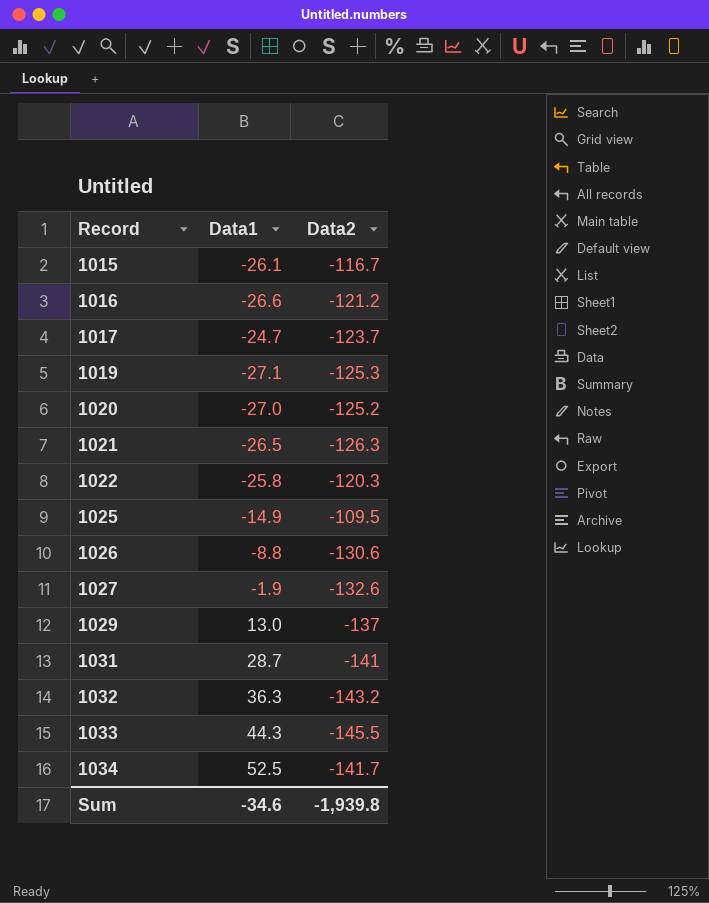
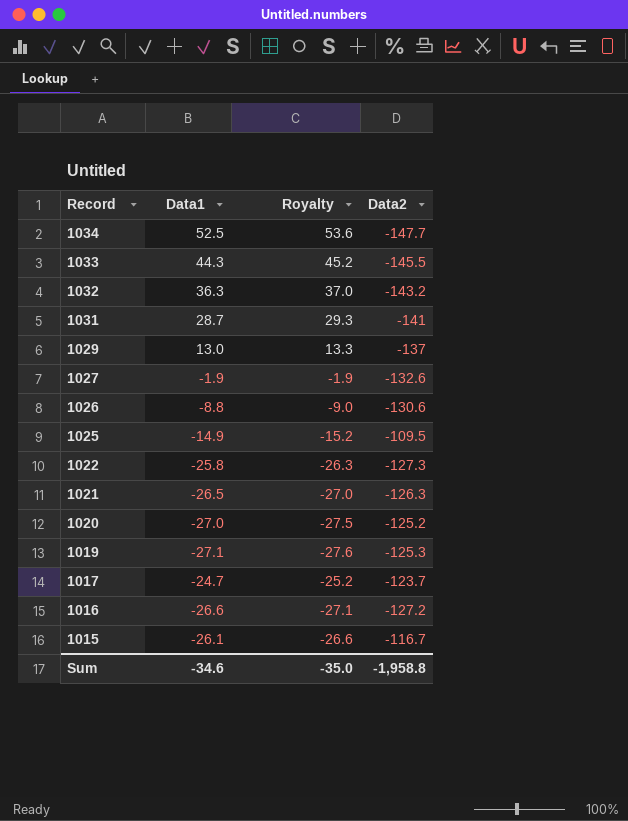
row order: Record ascending -> Record descending
column Royalty | formula: none -> [Data1] * 1.02
1034 | Data2: -141.7 -> -147.7
1022 | Data2: -120.3 -> -127.3
1016 | Data2: -121.2 -> -127.2
Sum | Data2: -1,939.8 -> -1,958.8

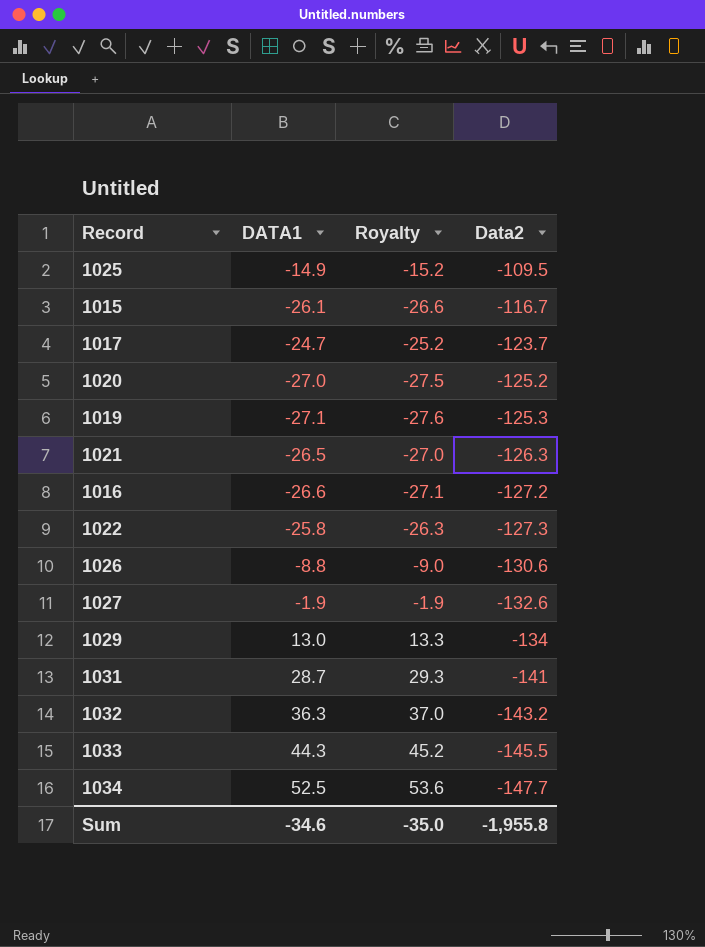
row order: Record descending -> Data2 descending
column name: Data1 -> DATA1
1029 | Data2: -137 -> -134
Sum | Data2: -1,958.8 -> -1,955.8

